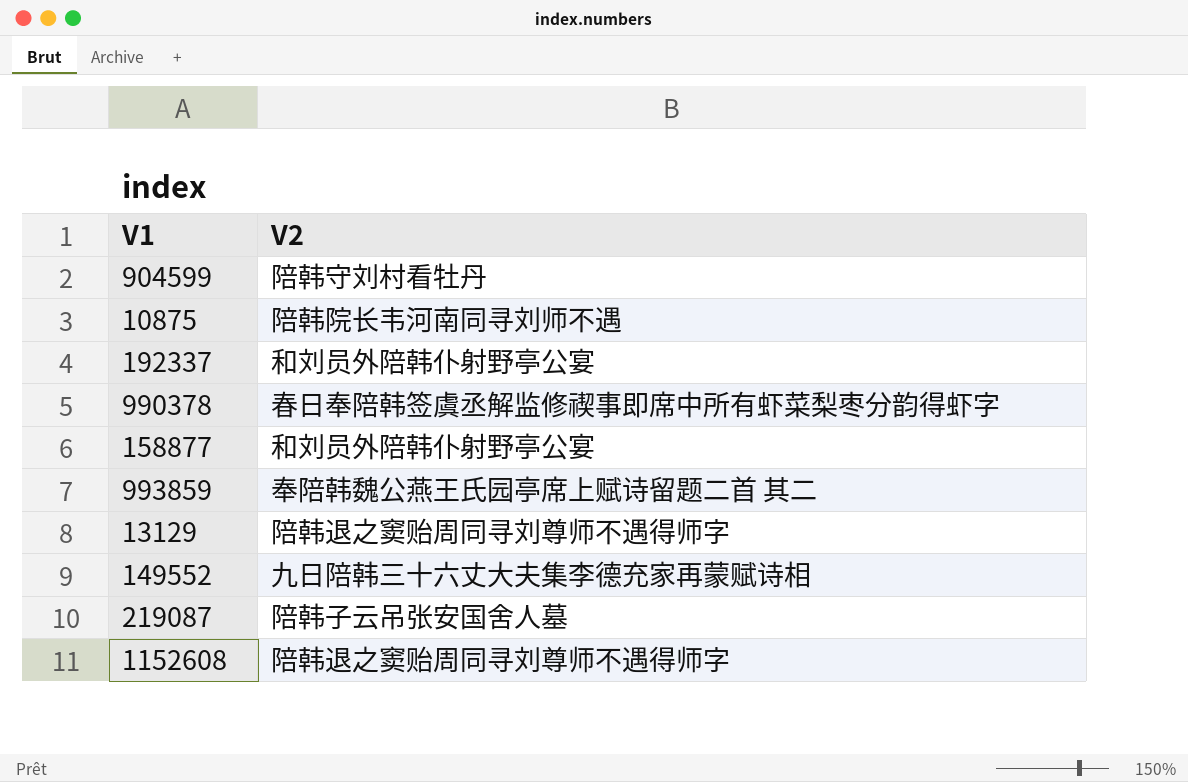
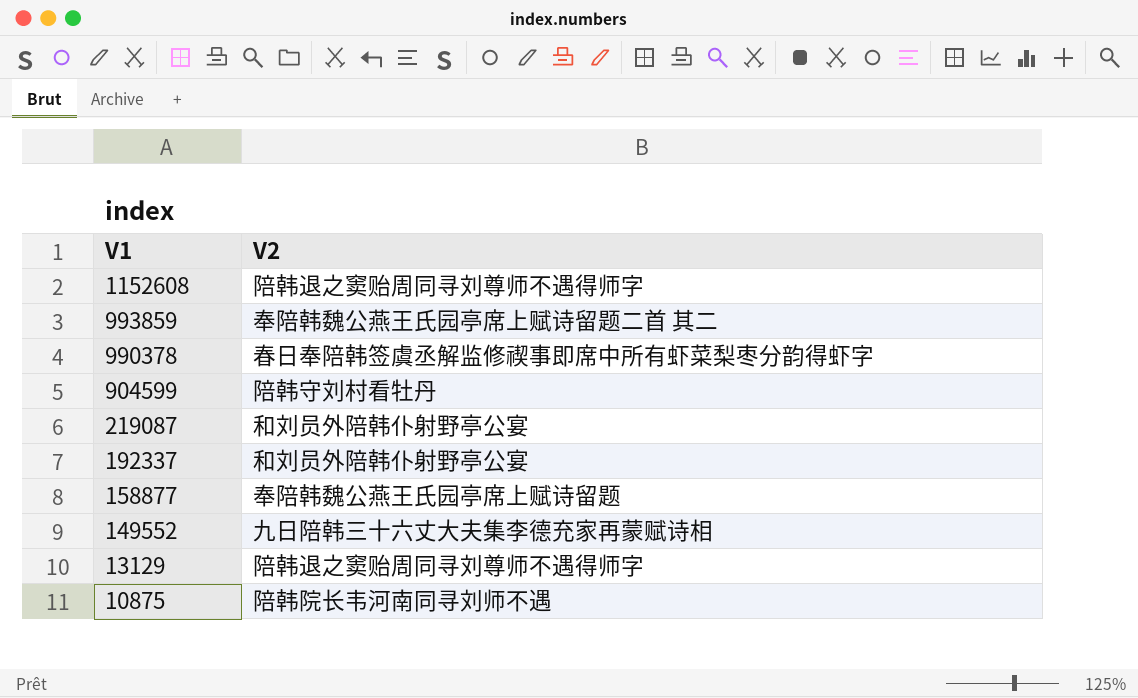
row order: none -> V1 descending
219087 | V2: 陪韩子云吊张安国舍人墓 -> 和刘员外陪韩仆射野亭公宴
158877 | V2: 和刘员外陪韩仆射野亭公宴 -> 奉陪韩魏公燕王氏园亭席上赋诗留题

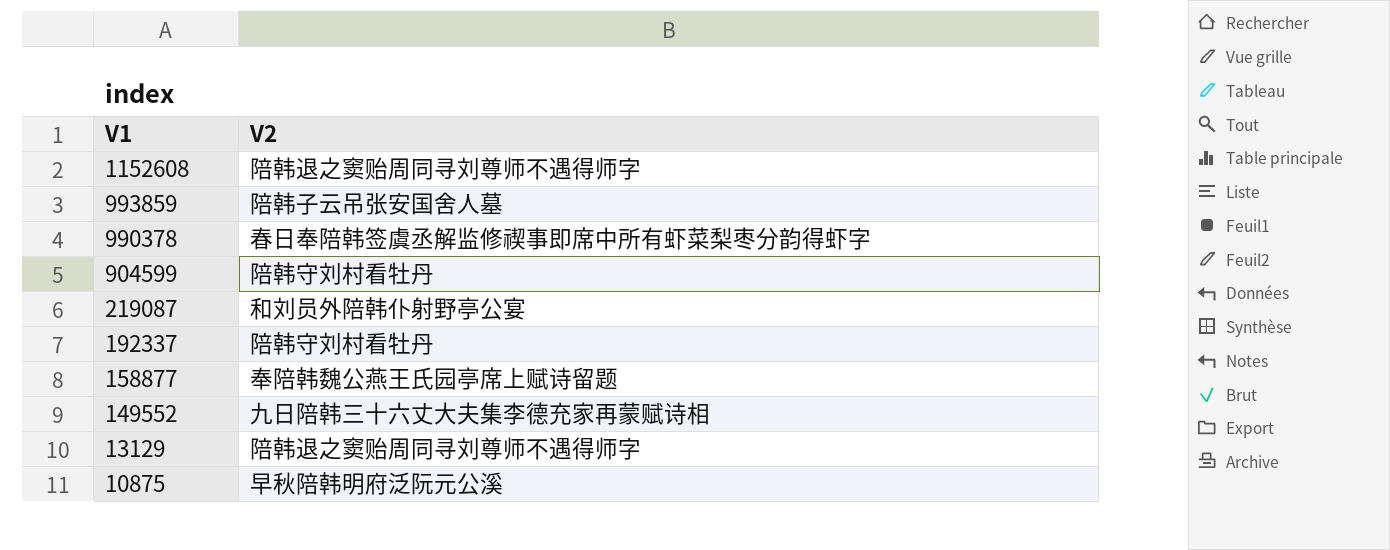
993859 | V2: 奉陪韩魏公燕王氏园亭席上赋诗留题二首 其二 -> 陪韩子云吊张安国舍人墓
192337 | V2: 和刘员外陪韩仆射野亭公宴 -> 陪韩守刘村看牡丹
10875 | V2: 陪韩院长韦河南同寻刘师不遇 -> 早秋陪韩明府泛阮元公溪

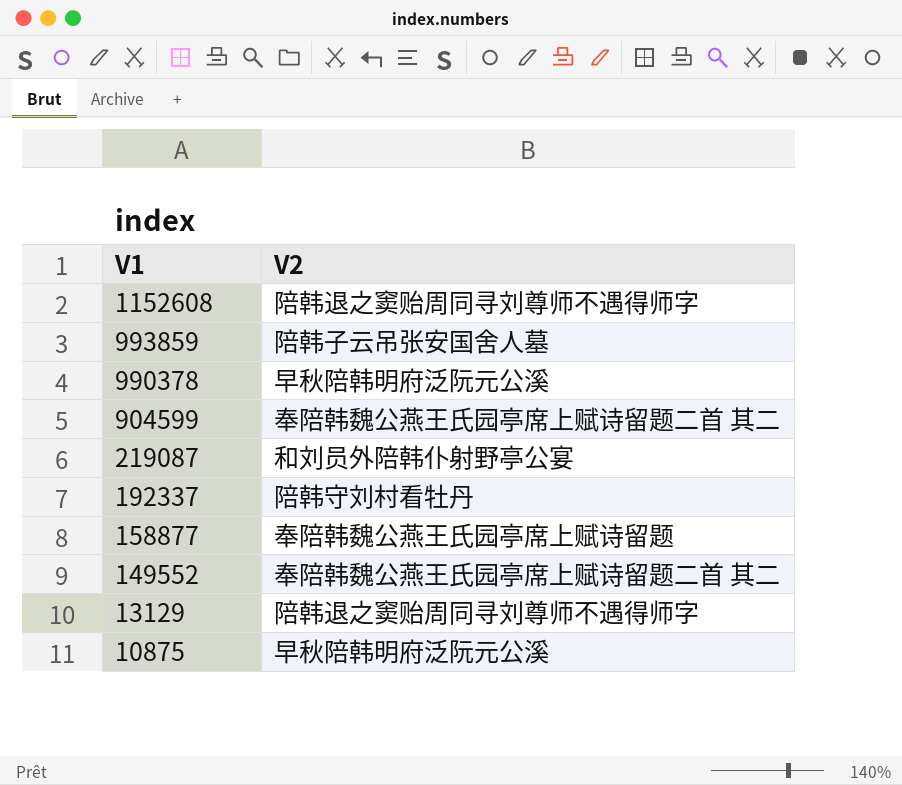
990378 | V2: 春日奉陪韩签虞丞解监修禊事即席中所有虾菜梨枣分韵得虾字 -> 早秋陪韩明府泛阮元公溪
904599 | V2: 陪韩守刘村看牡丹 -> 奉陪韩魏公燕王氏园亭席上赋诗留题二首 其二
149552 | V2: 九日陪韩三十六丈大夫集李德充家再蒙赋诗相 -> 奉陪韩魏公燕王氏园亭席上赋诗留题二首 其二

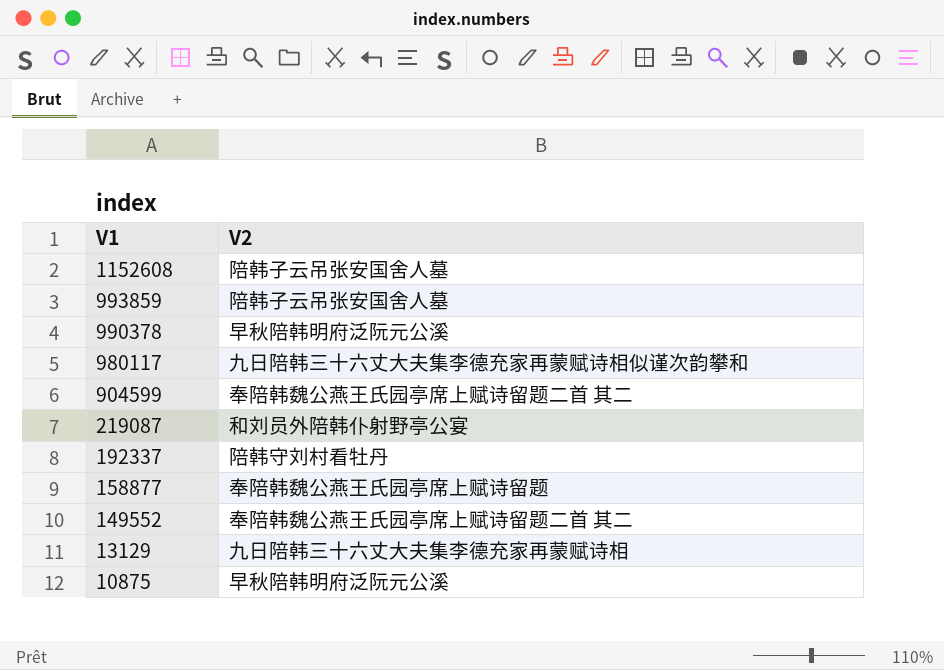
1152608 | V2: 陪韩退之窦贻周同寻刘尊师不遇得师字 -> 陪韩子云吊张安国舍人墓
row 980117: none -> 九日陪韩三十六丈大夫集李德充家再蒙赋诗相似谨次韵攀和
13129 | V2: 陪韩退之窦贻周同寻刘尊师不遇得师字 -> 九日陪韩三十六丈大夫集李德充家再蒙赋诗相

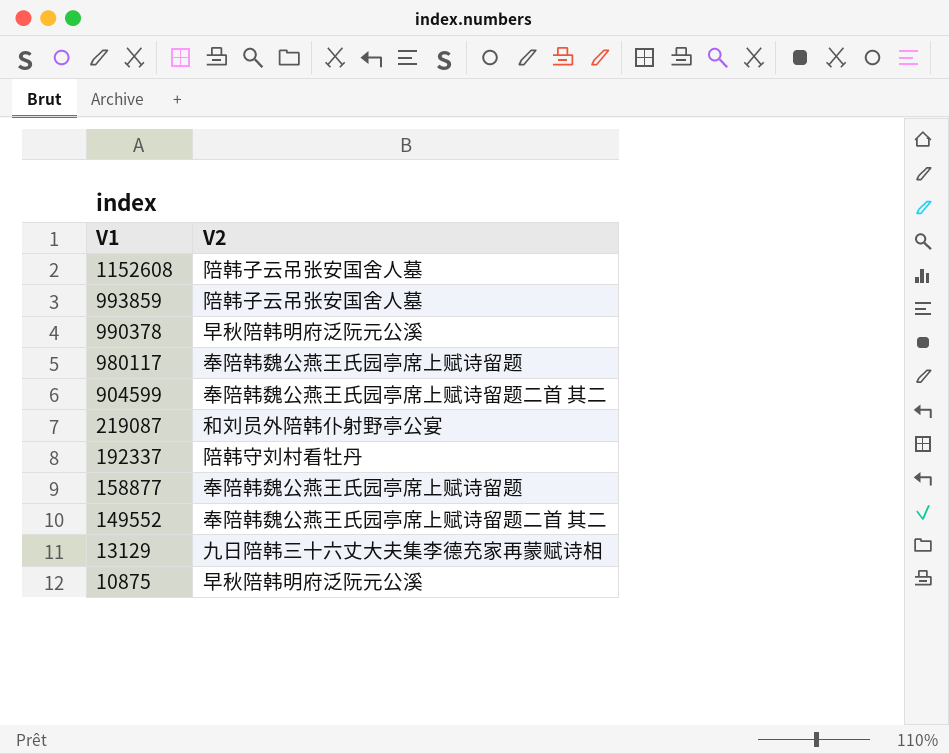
980117 | V2: 九日陪韩三十六丈大夫集李德充家再蒙赋诗相似谨次韵攀和 -> 奉陪韩魏公燕王氏园亭席上赋诗留题

